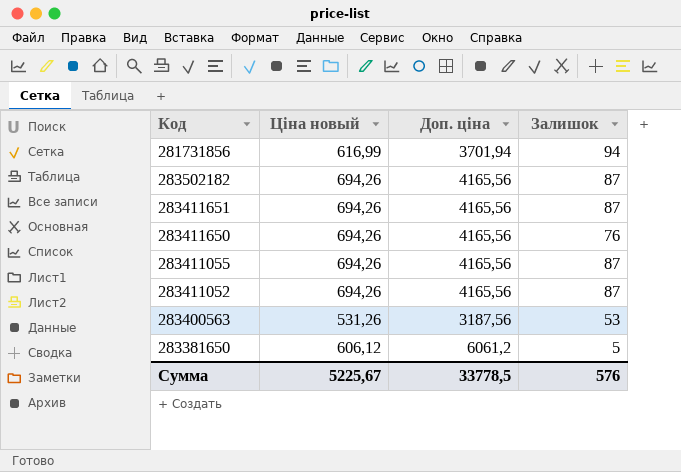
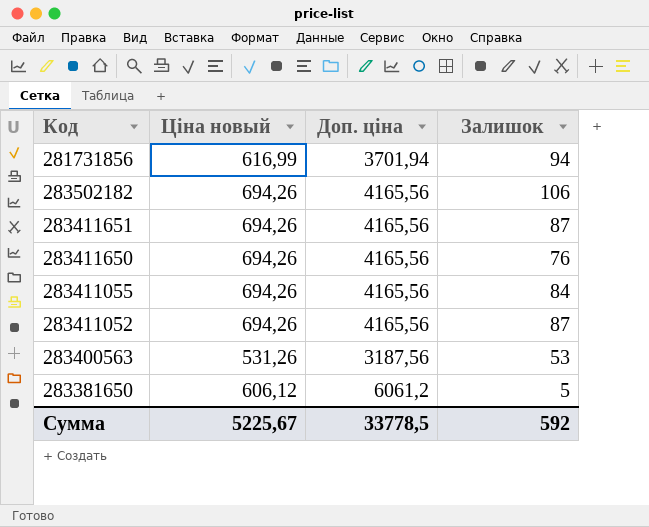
283502182 | Залишок: 87 -> 106
283411055 | Залишок: 87 -> 84
Сумма | Залишок: 576 -> 592

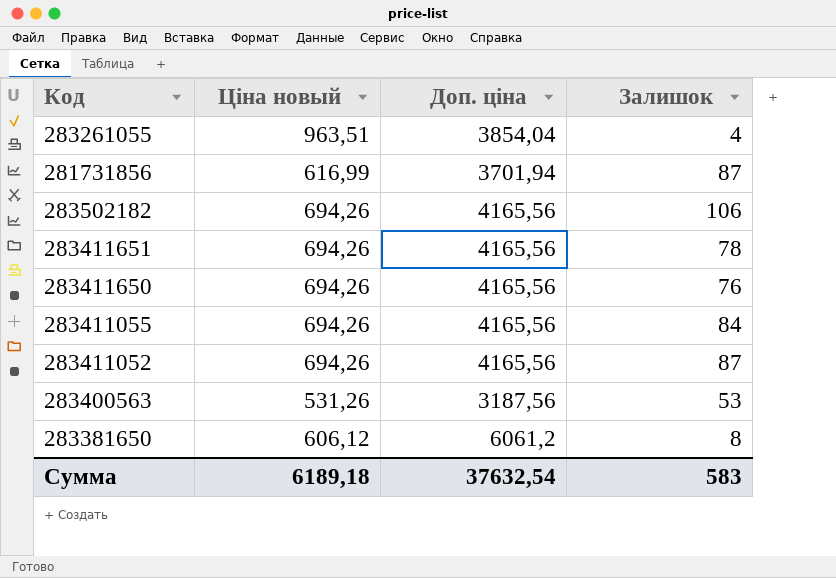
row 283261055: none -> 963,51 | 3854,04 | 4
281731856 | Залишок: 94 -> 87
283411651 | Залишок: 87 -> 78
283381650 | Залишок: 5 -> 8
Сумма | Ціна новый: 5225,67 -> 6189,18
Сумма | Доп. ціна: 33778,5 -> 37632,54
Сумма | Залишок: 592 -> 583

